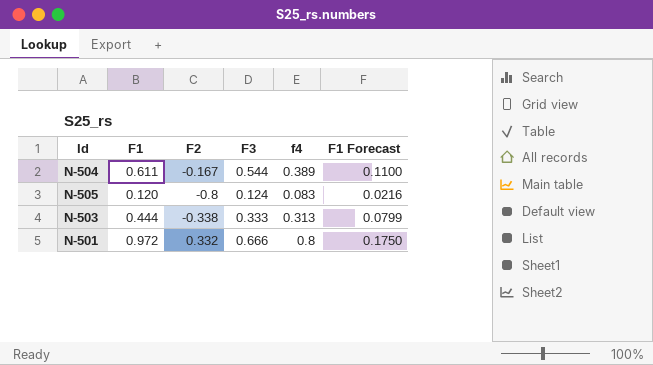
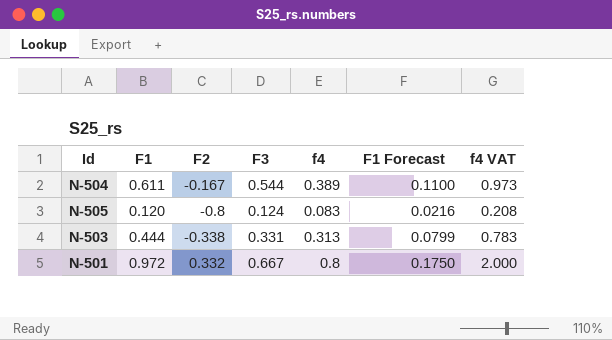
column f4 VAT | formula: none -> [f4] * 2.5
N-503 | F3: 0.333 -> 0.331
N-501 | F3: 0.666 -> 0.667

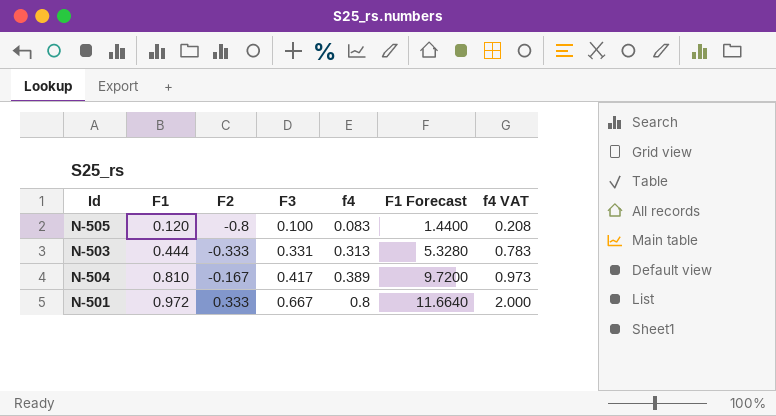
row order: none -> F1 ascending
column F1 Forecast | formula: [F1] * 0.18 -> [F1] * 12
N-505 | F3: 0.124 -> 0.100
N-503 | F2: -0.338 -> -0.333
N-504 | F1: 0.611 -> 0.810
N-504 | F3: 0.544 -> 0.417
N-501 | F2: 0.332 -> 0.333

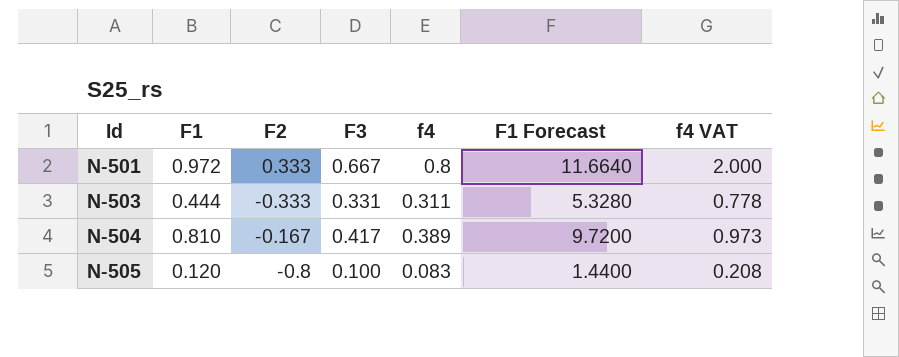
row order: F1 ascending -> Id ascending
N-503 | f4: 0.313 -> 0.311
N-503 | f4 VAT: 0.783 -> 0.778

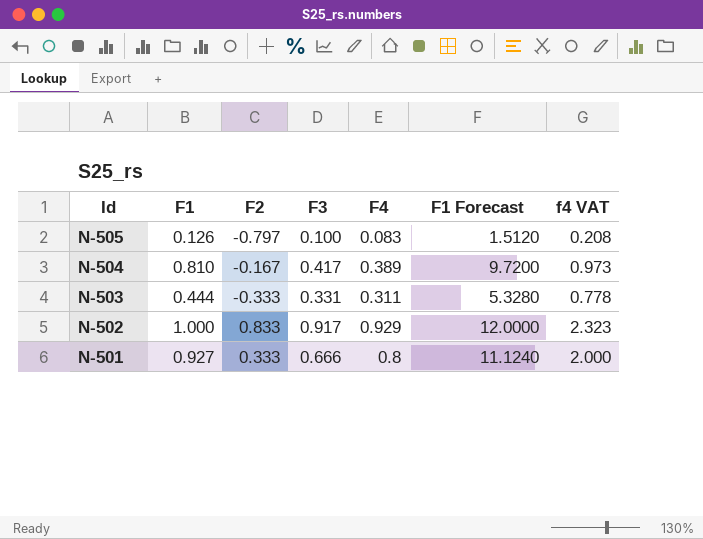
row order: Id ascending -> Id descending
column name: f4 -> F4
N-505 | F1: 0.120 -> 0.126
N-505 | F2: -0.8 -> -0.797
N-505 | F1 Forecast: 1.4400 -> 1.5120
row N-502: none -> 1.000 | 0.833 | 0.917 | 0.929 | 12.0000 | 2.323
N-501 | F1: 0.972 -> 0.927
N-501 | F3: 0.667 -> 0.666
N-501 | F1 Forecast: 11.6640 -> 11.1240

